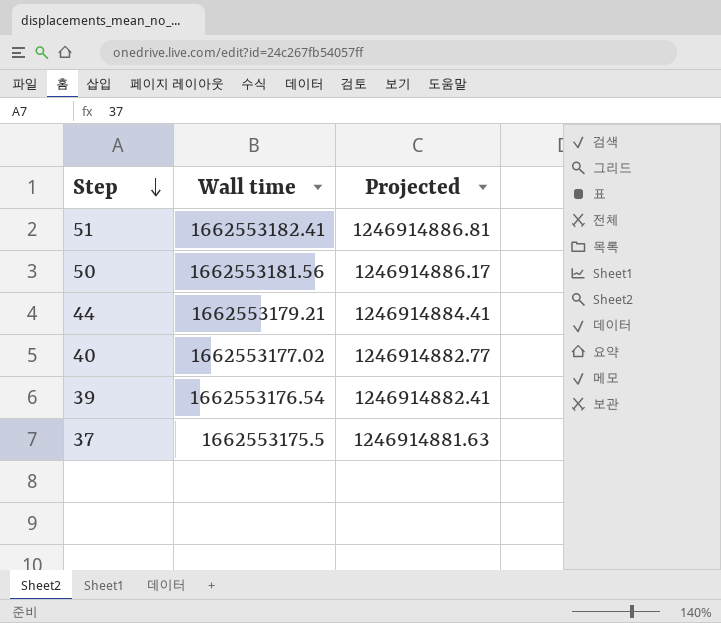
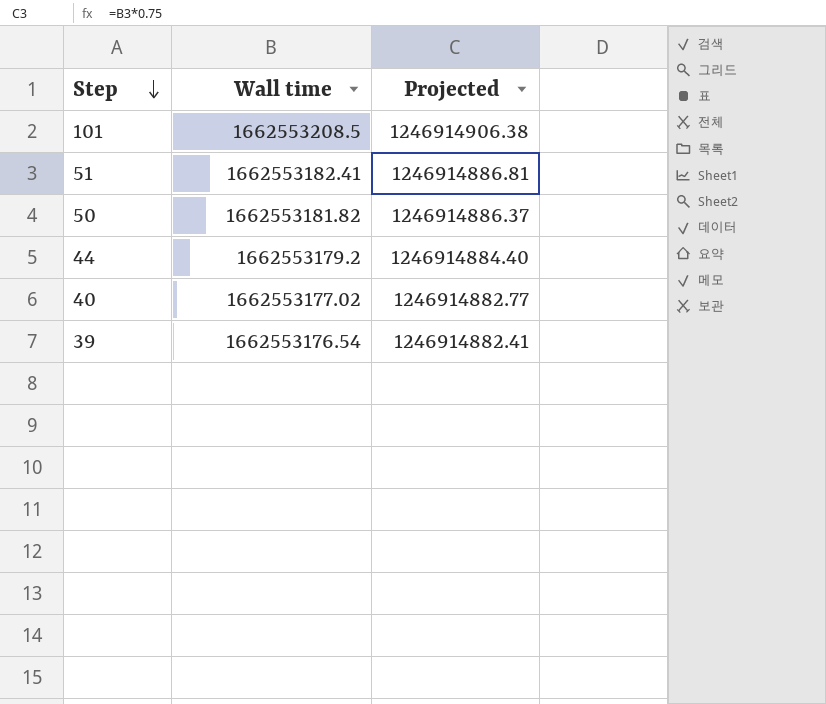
row 37: 1662553175.5 | 1246914881.63 -> none
row 101: none -> 1662553208.5 | 1246914906.38
50 | Wall time: 1662553181.56 -> 1662553181.82
50 | Projected: 1246914886.17 -> 1246914886.37
44 | Wall time: 1662553179.21 -> 1662553179.2
44 | Projected: 1246914884.41 -> 1246914884.40

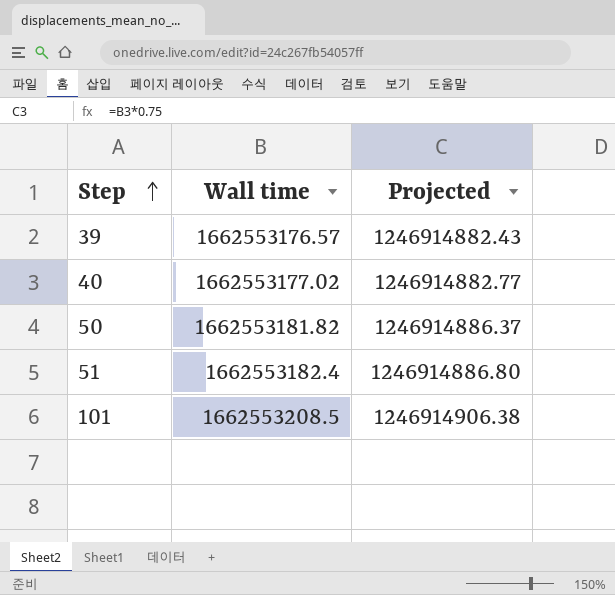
row order: Step descending -> Step ascending
row 44: 1662553179.2 | 1246914884.40 -> none
39 | Wall time: 1662553176.54 -> 1662553176.57
39 | Projected: 1246914882.41 -> 1246914882.43
51 | Wall time: 1662553182.41 -> 1662553182.4
51 | Projected: 1246914886.81 -> 1246914886.80

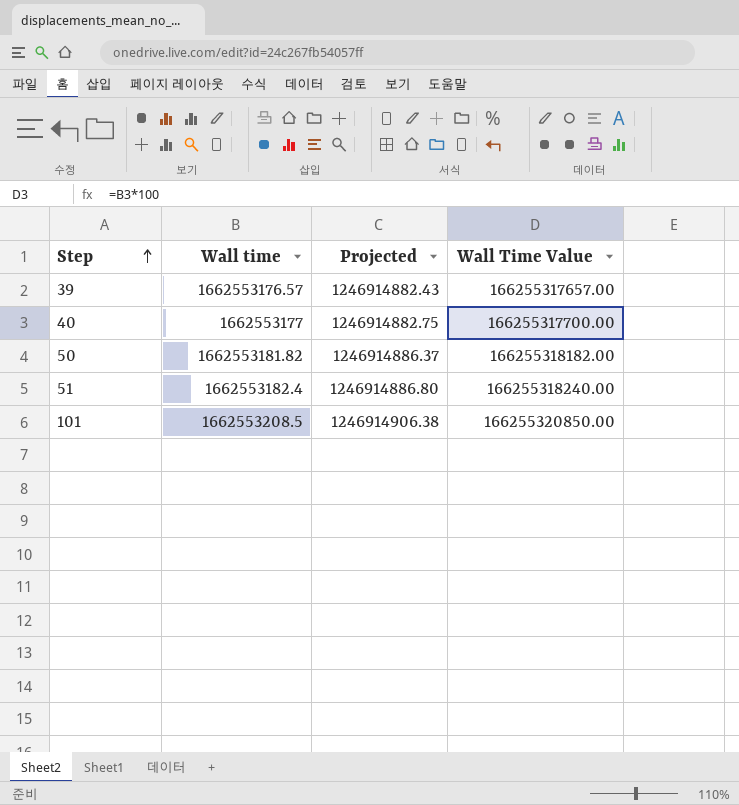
column Wall Time Value | formula: none -> [Wall time] * 100
40 | Wall time: 1662553177.02 -> 1662553177
40 | Projected: 1246914882.77 -> 1246914882.75

